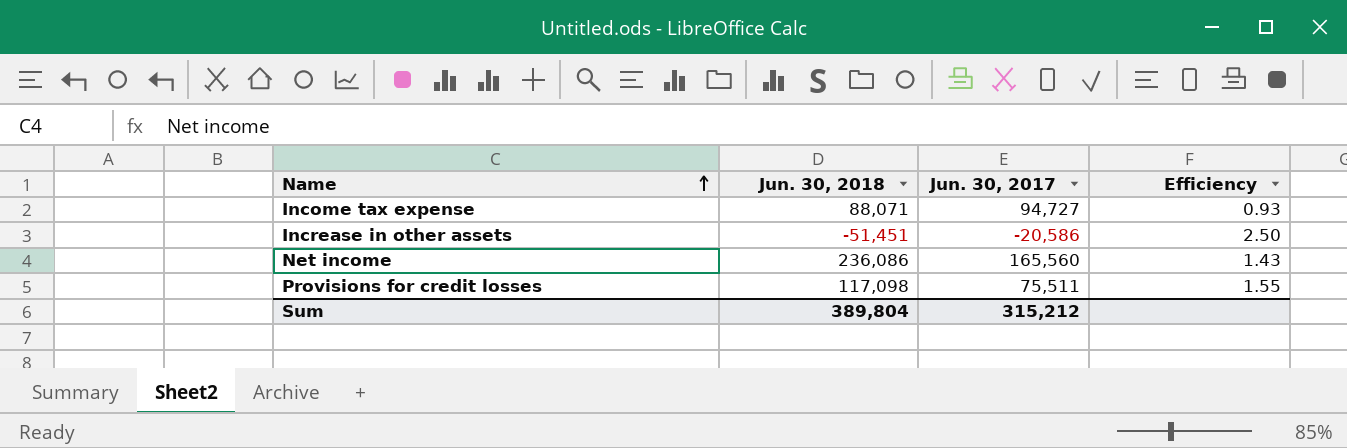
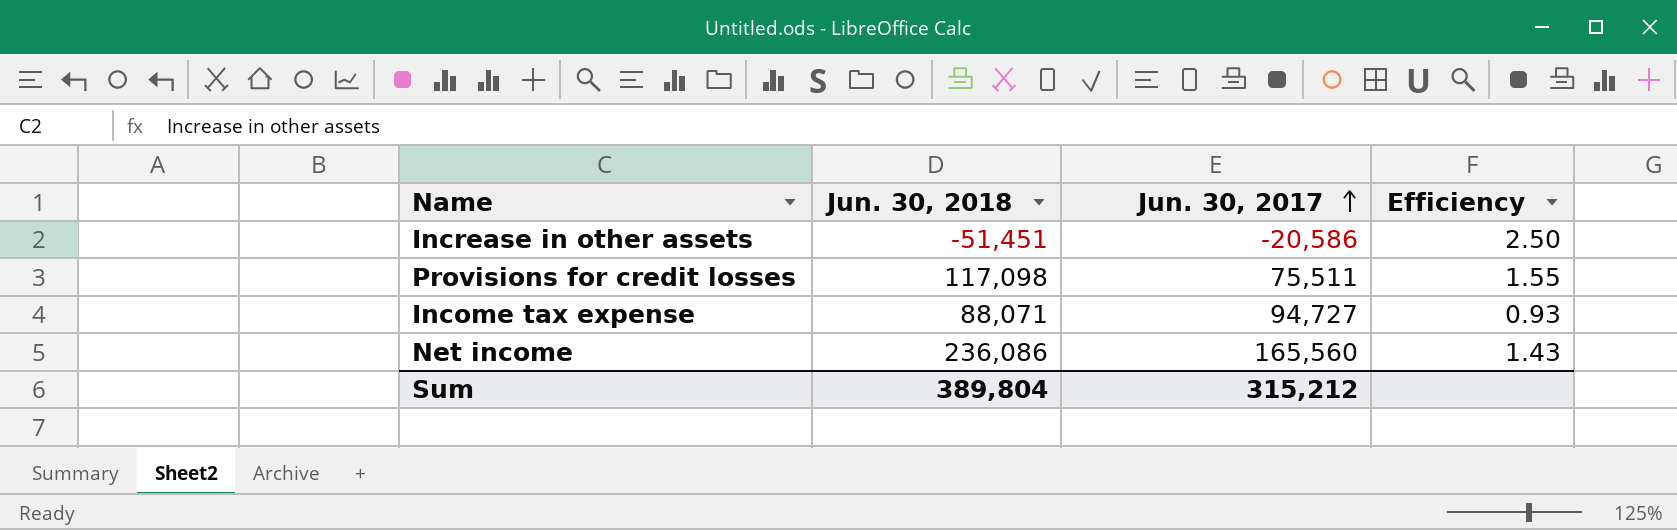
row order: Name ascending -> Jun. 30, 2017 ascending

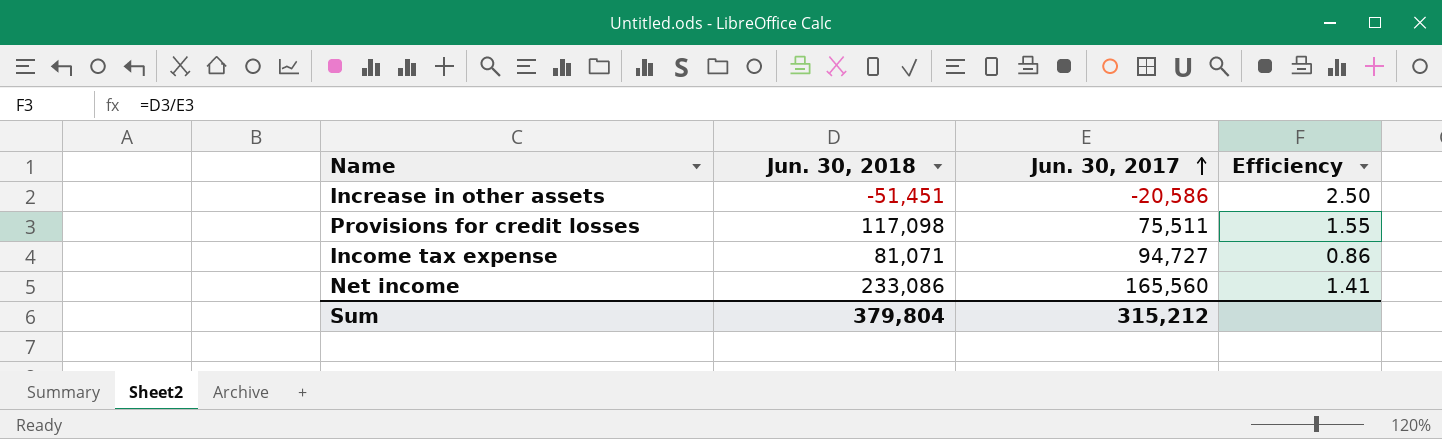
Income tax expense | Jun. 30, 2018: 88,071 -> 81,071
Income tax expense | Efficiency: 0.93 -> 0.86
Net income | Jun. 30, 2018: 236,086 -> 233,086
Net income | Efficiency: 1.43 -> 1.41
Sum | Jun. 30, 2018: 389,804 -> 379,804

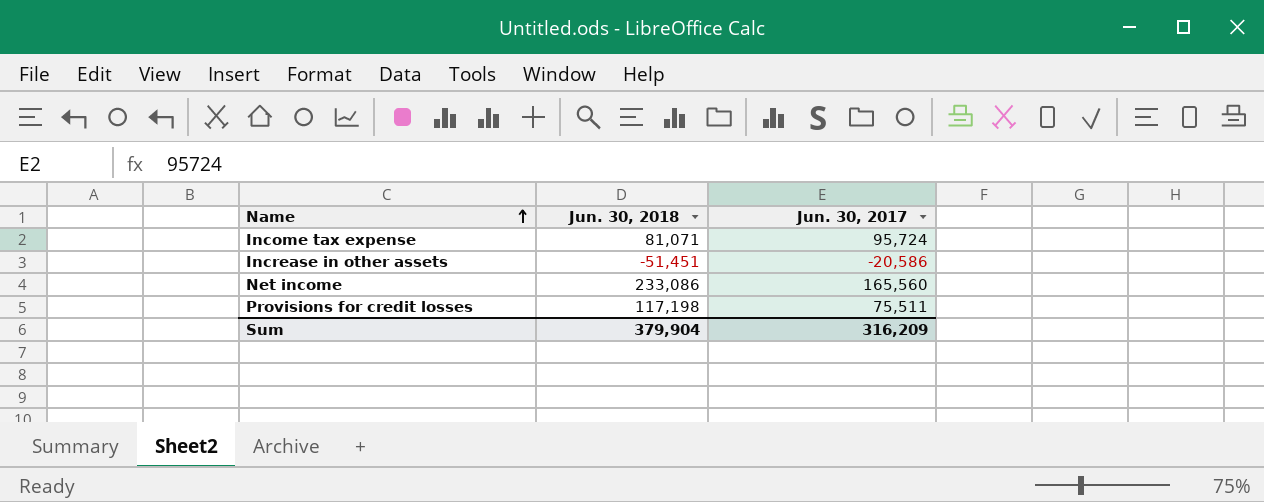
row order: Jun. 30, 2017 ascending -> Name ascending
column Efficiency | formula: [Jun. 30, 2018] / [Jun. 30, 2017] -> none
Income tax expense | Jun. 30, 2017: 94,727 -> 95,724
Provisions for credit losses | Jun. 30, 2018: 117,098 -> 117,198
Sum | Jun. 30, 2018: 379,804 -> 379,904
Sum | Jun. 30, 2017: 315,212 -> 316,209

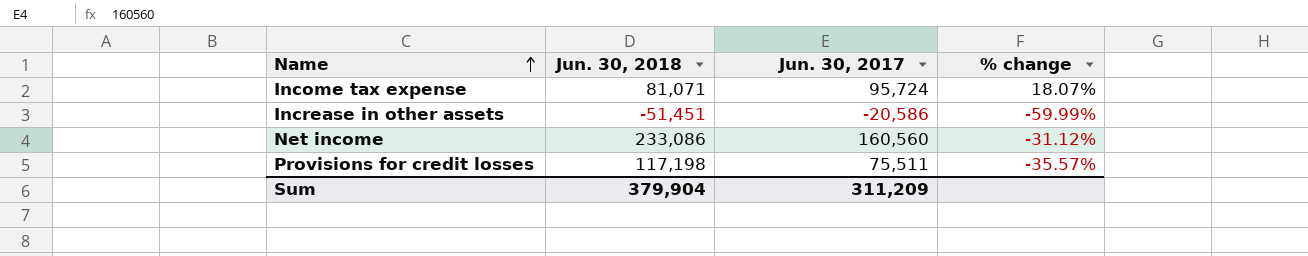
column % change | formula: none -> ([Jun. 30, 2017] - [Jun. 30, 2018]) / [Jun. 30, 2018]
Net income | Jun. 30, 2017: 165,560 -> 160,560
Sum | Jun. 30, 2017: 316,209 -> 311,209

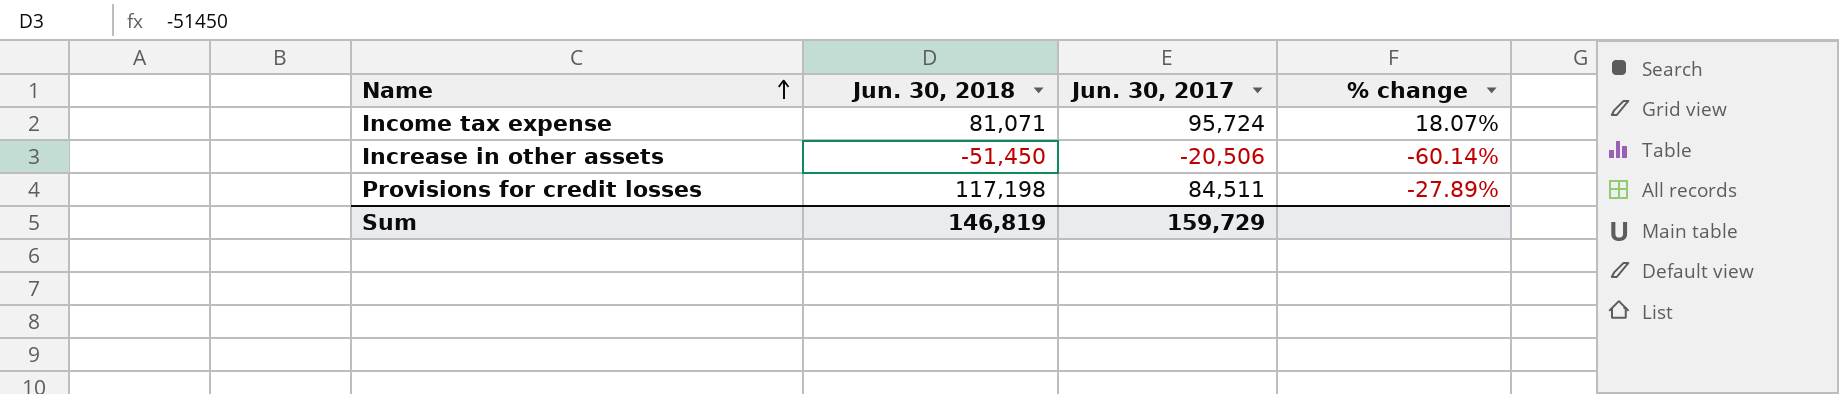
row Net income: 233,086 | 160,560 | -31.12% -> none
Increase in other assets | Jun. 30, 2018: -51,451 -> -51,450
Increase in other assets | Jun. 30, 2017: -20,586 -> -20,506
Increase in other assets | % change: -59.99% -> -60.14%
Provisions for credit losses | Jun. 30, 2017: 75,511 -> 84,511
Provisions for credit losses | % change: -35.57% -> -27.89%
Sum | Jun. 30, 2018: 379,904 -> 146,819
Sum | Jun. 30, 2017: 311,209 -> 159,729

